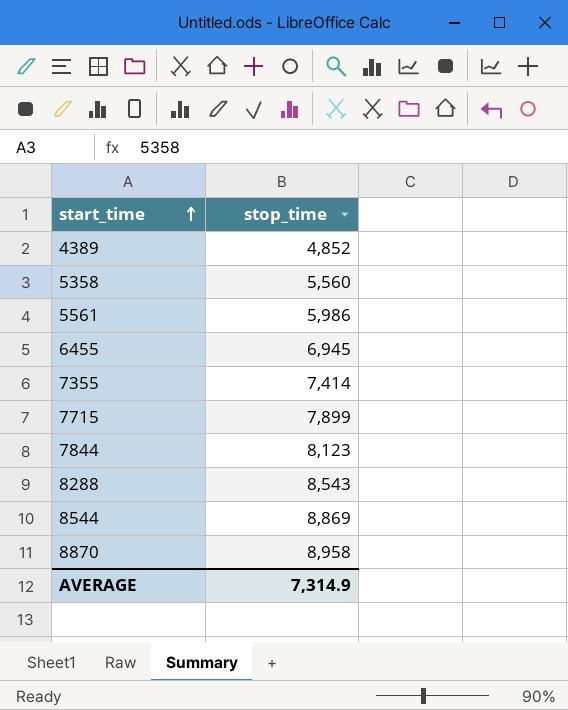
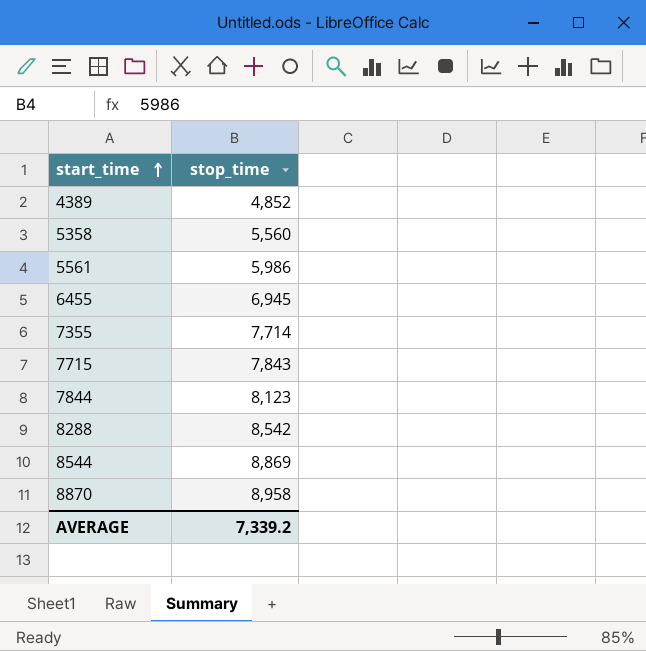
7355 | stop_time: 7,414 -> 7,714
7715 | stop_time: 7,899 -> 7,843
8288 | stop_time: 8,543 -> 8,542
AVERAGE | stop_time: 7,314.9 -> 7,339.2

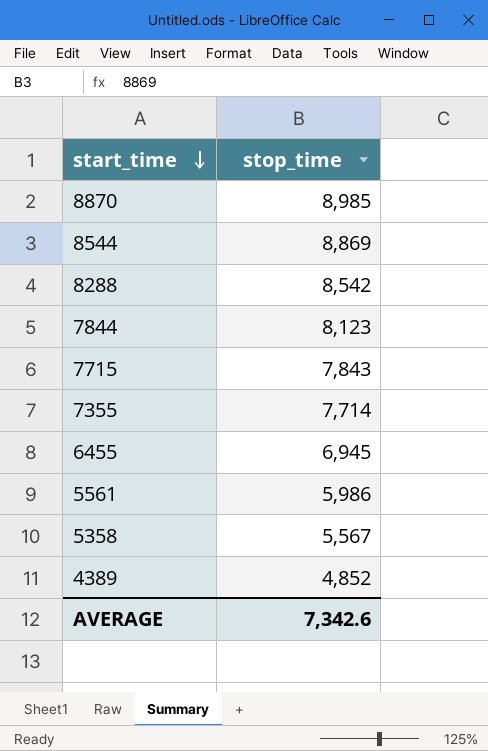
row order: start_time ascending -> start_time descending
8870 | stop_time: 8,958 -> 8,985
5358 | stop_time: 5,560 -> 5,567
AVERAGE | stop_time: 7,339.2 -> 7,342.6

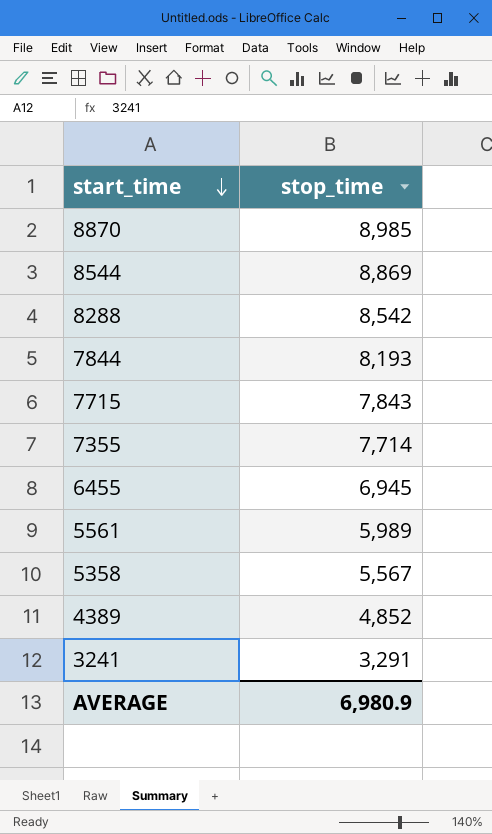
7844 | stop_time: 8,123 -> 8,193
5561 | stop_time: 5,986 -> 5,989
row 3241: none -> 3,291
AVERAGE | stop_time: 7,342.6 -> 6,980.9

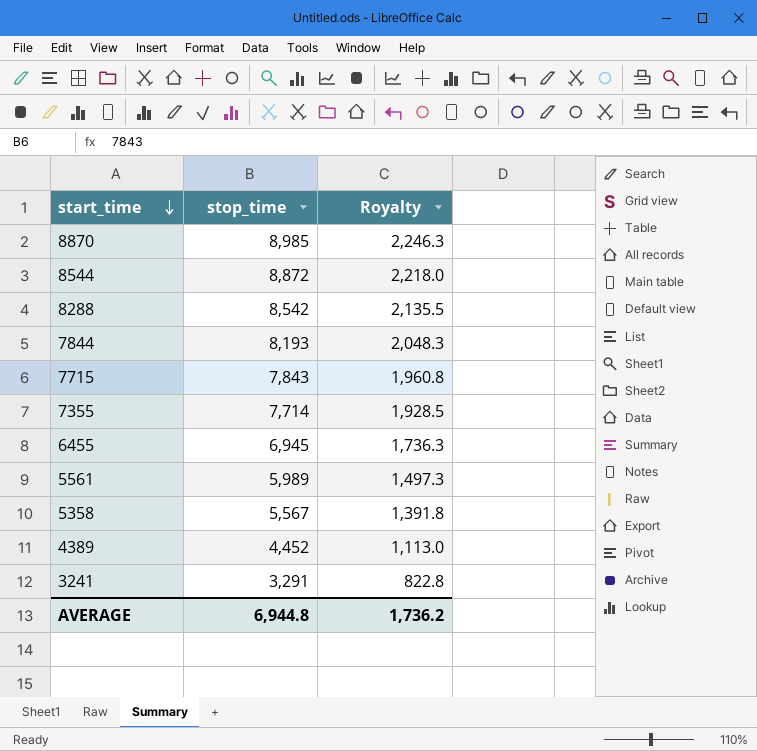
column Royalty | formula: none -> [stop_time] * 0.25
8544 | stop_time: 8,869 -> 8,872
4389 | stop_time: 4,852 -> 4,452
AVERAGE | stop_time: 6,980.9 -> 6,944.8

